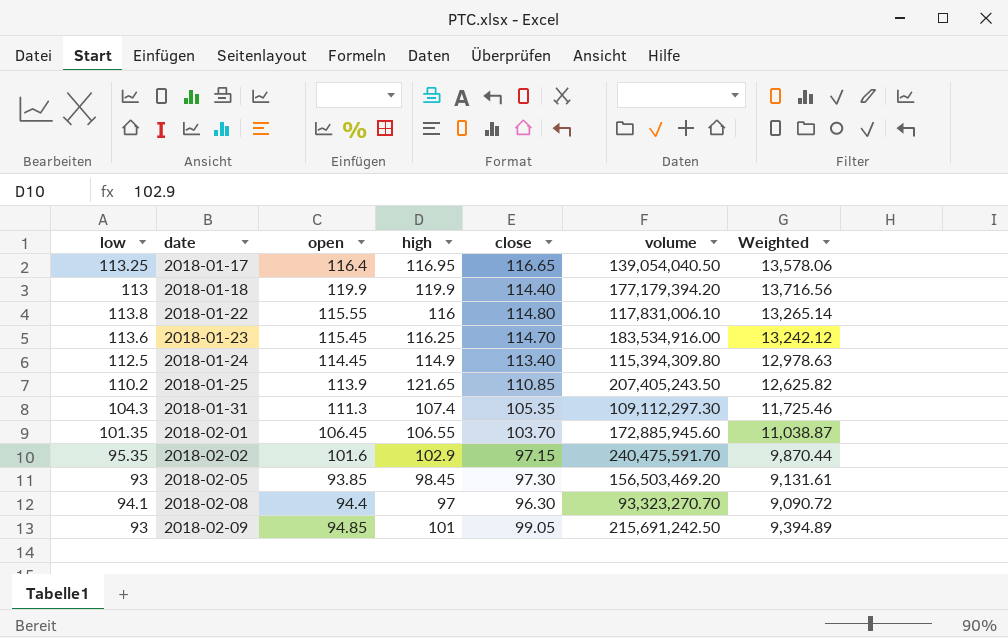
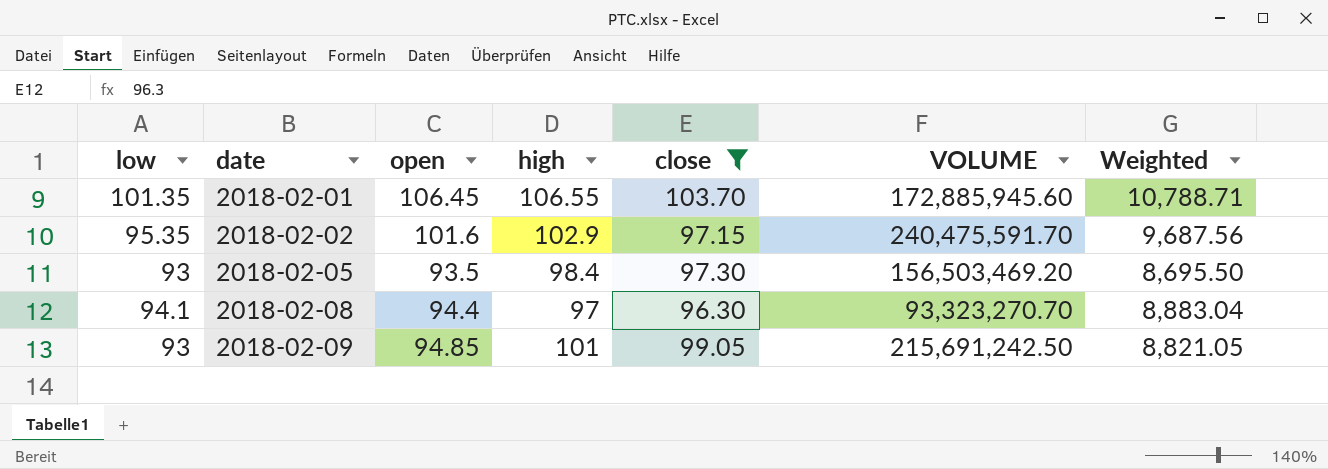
filter: none -> close <= 103.70
column name: volume -> VOLUME
column Weighted | formula: [open] * [close] -> [low] * [open]
2018-02-05 | open: 93.85 -> 93.5
2018-02-05 | high: 98.45 -> 98.4

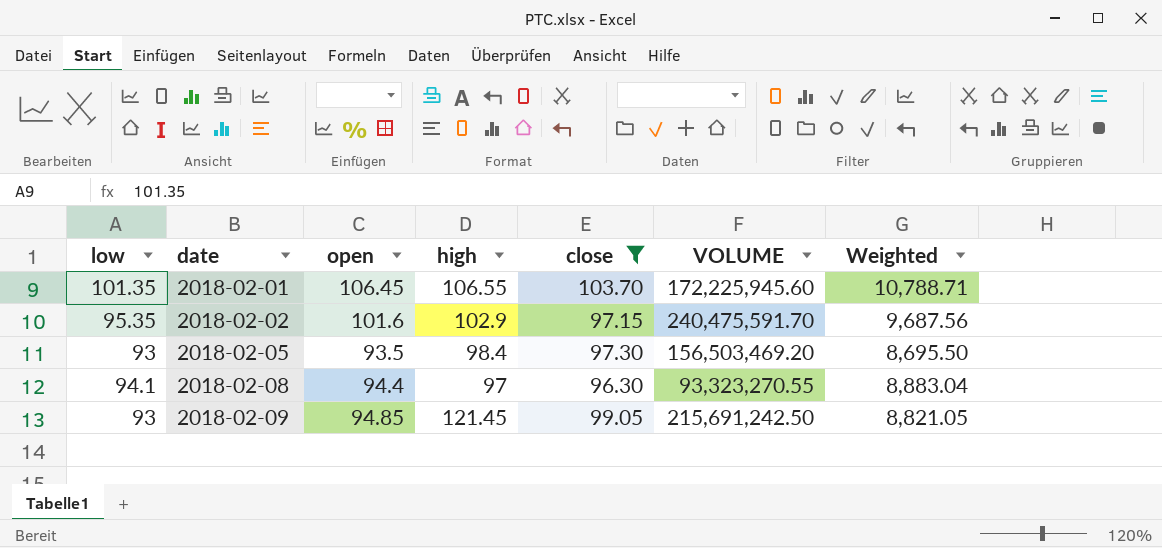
2018-02-01 | VOLUME: 172,885,945.60 -> 172,225,945.60
2018-02-08 | VOLUME: 93,323,270.70 -> 93,323,270.55
2018-02-09 | high: 101 -> 121.45

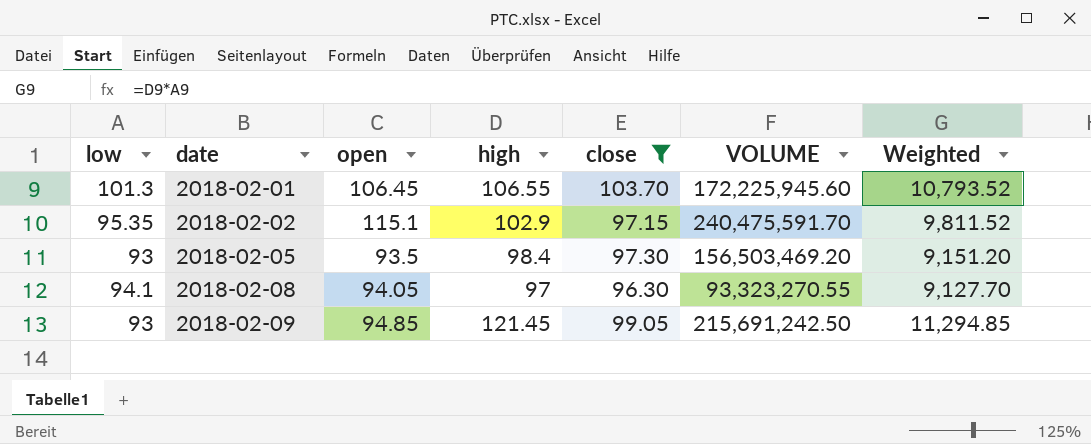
column Weighted | formula: [low] * [open] -> [low] * [high]
2018-02-01 | low: 101.35 -> 101.3
2018-02-02 | open: 101.6 -> 115.1
2018-02-08 | open: 94.4 -> 94.05

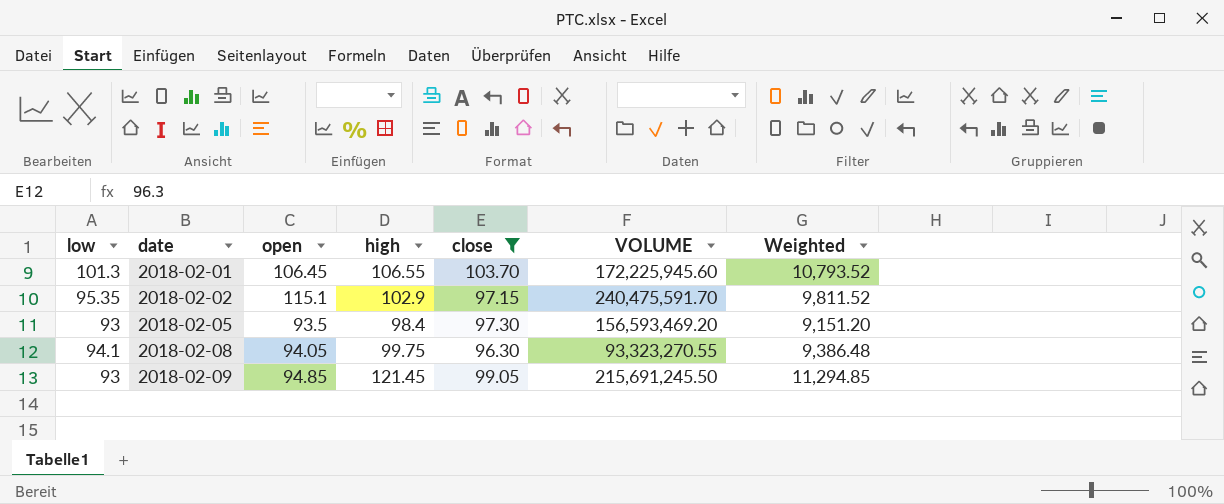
2018-02-05 | VOLUME: 156,503,469.20 -> 156,593,469.20
2018-02-08 | high: 97 -> 99.75
2018-02-08 | Weighted: 9,127.70 -> 9,386.48
2018-02-09 | VOLUME: 215,691,242.50 -> 215,691,245.50

